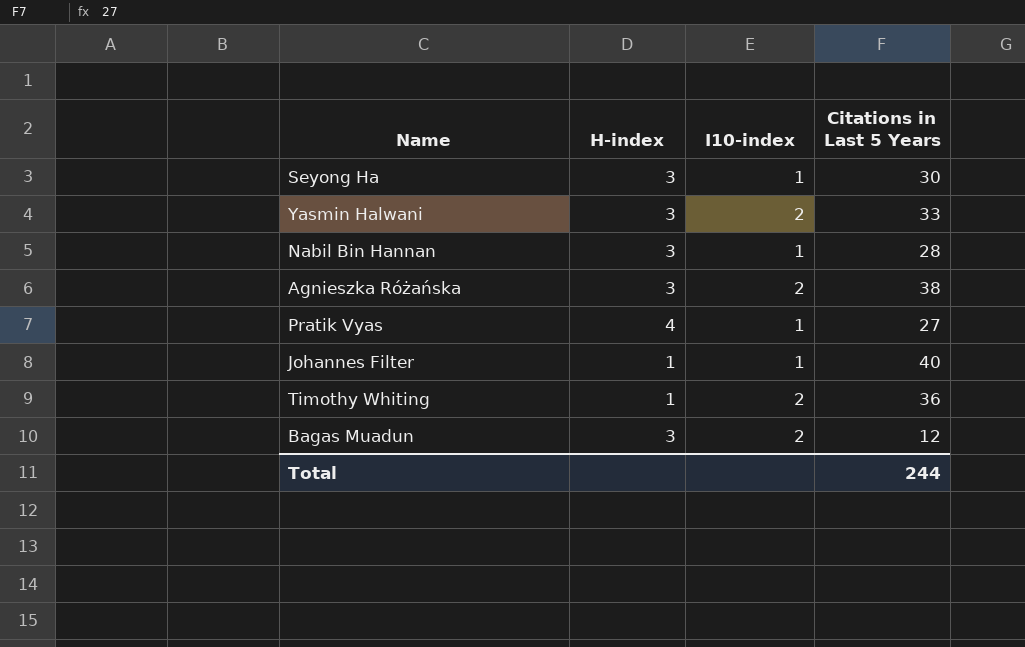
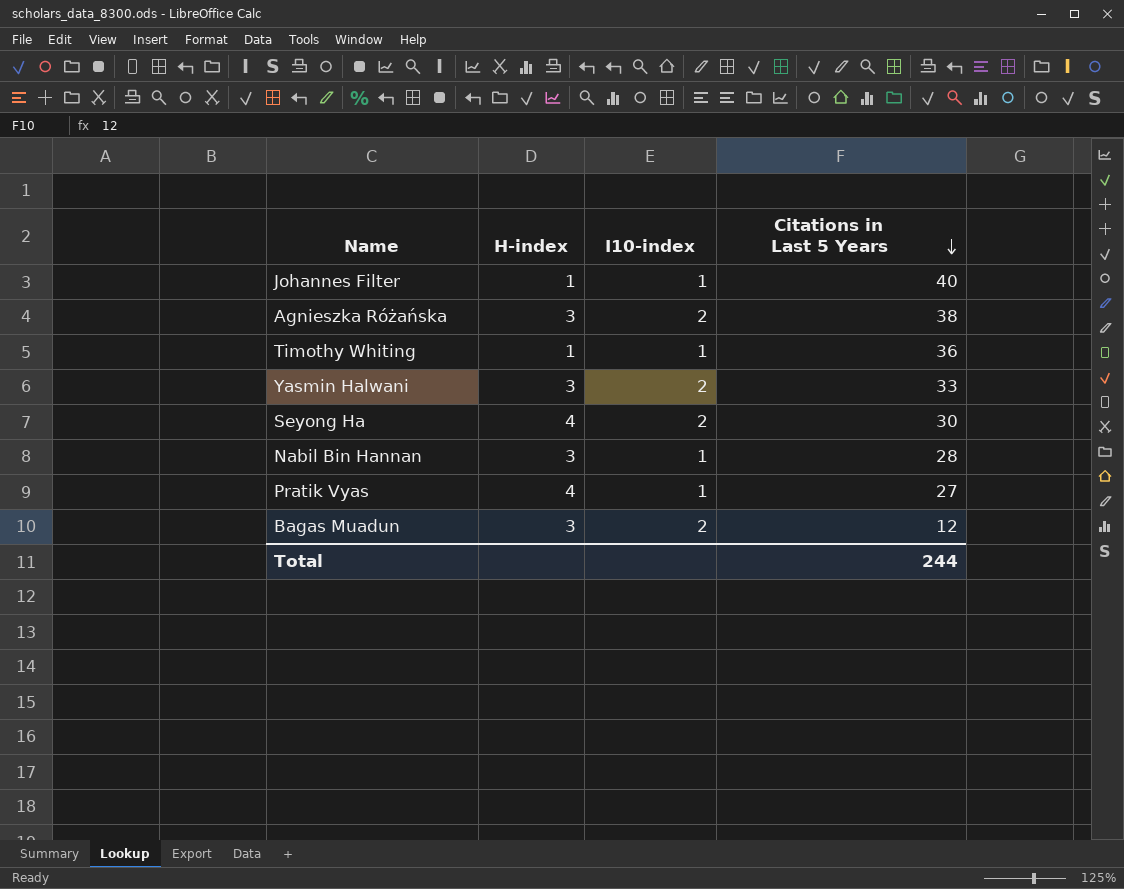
row order: none -> Citations in Last 5 Years descending
Timothy Whiting | I10-index: 2 -> 1
Seyong Ha | H-index: 3 -> 4
Seyong Ha | I10-index: 1 -> 2

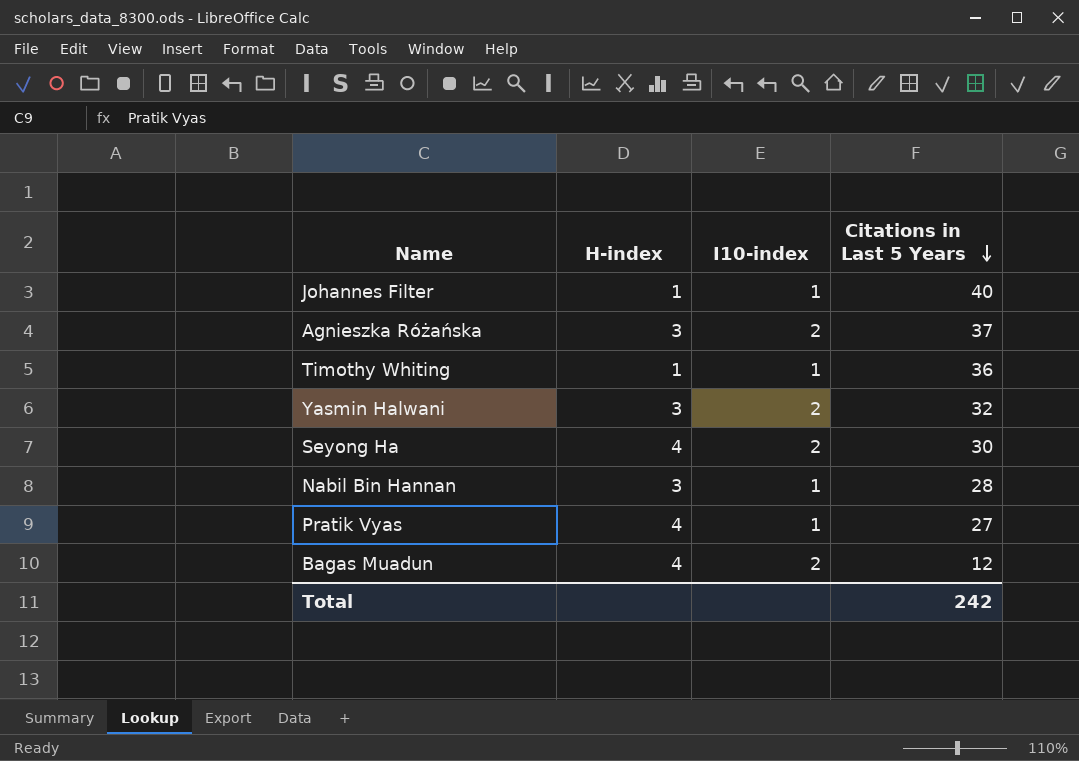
Agnieszka Różańska | Citations in Last 5 Years: 38 -> 37
Yasmin Halwani | Citations in Last 5 Years: 33 -> 32
Bagas Muadun | H-index: 3 -> 4
Total | Citations in Last 5 Years: 244 -> 242

